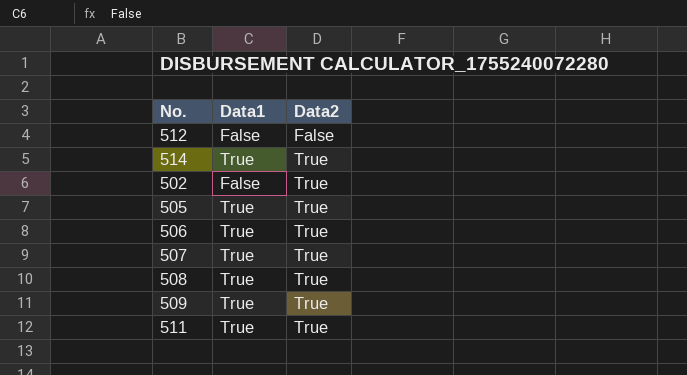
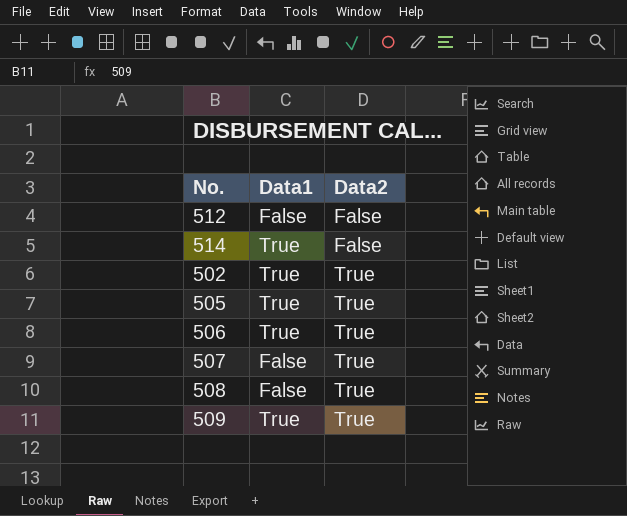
row 511: True | True -> none
514 | Data2: True -> False
502 | Data1: False -> True
507 | Data1: True -> False
508 | Data1: True -> False

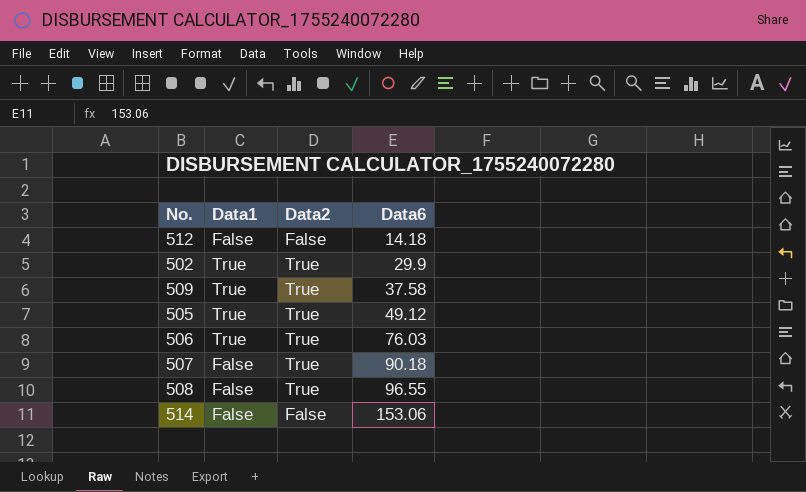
row order: Data2 ascending -> Data6 ascending
column Data6 | position: none -> 4
514 | Data1: True -> False

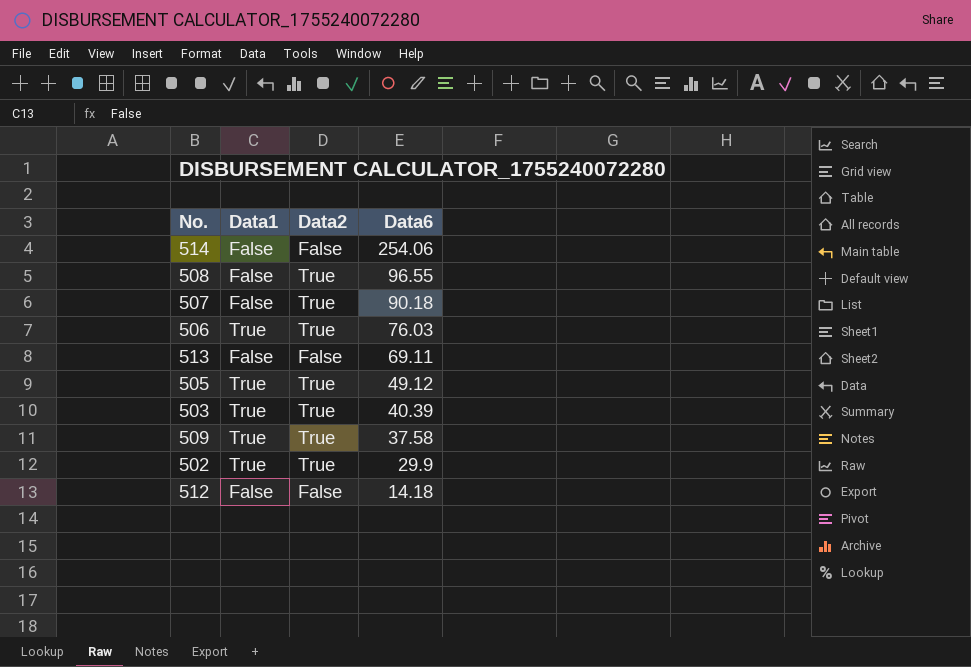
row order: Data6 ascending -> Data6 descending
514 | Data6: 153.06 -> 254.06
row 513: none -> False | False | 69.11
row 503: none -> True | True | 40.39

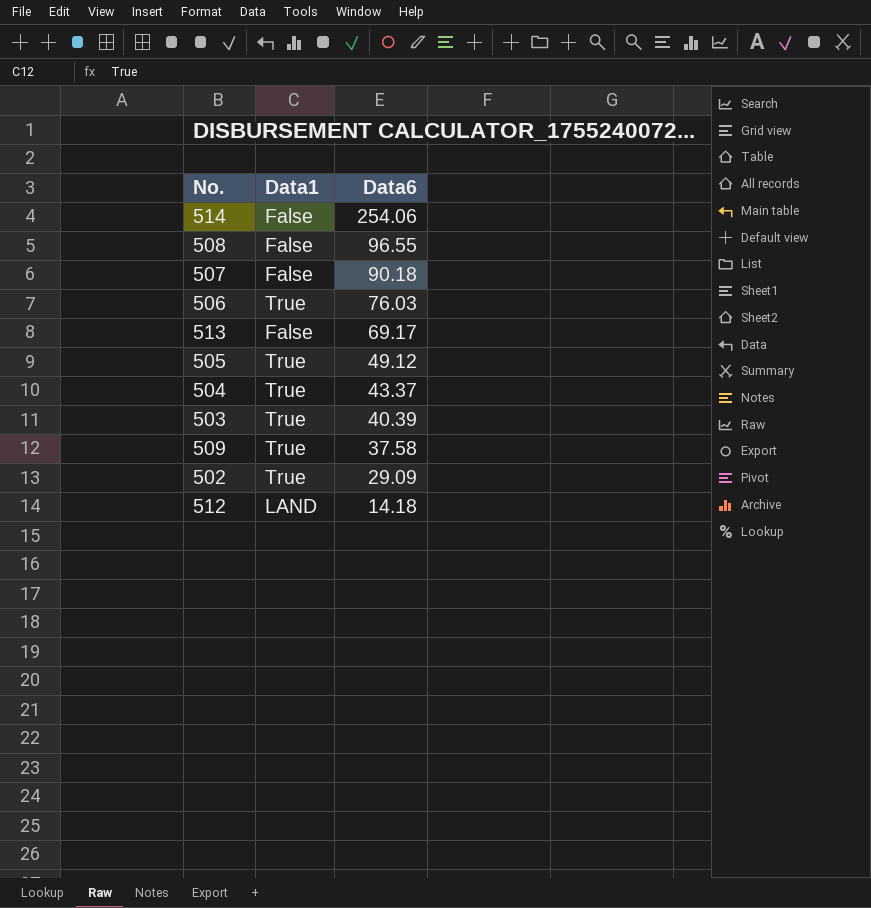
column Data2 | position: 3 -> none
513 | Data6: 69.11 -> 69.17
row 504: none -> True | 43.37
502 | Data6: 29.9 -> 29.09
512 | Data1: False -> LAND

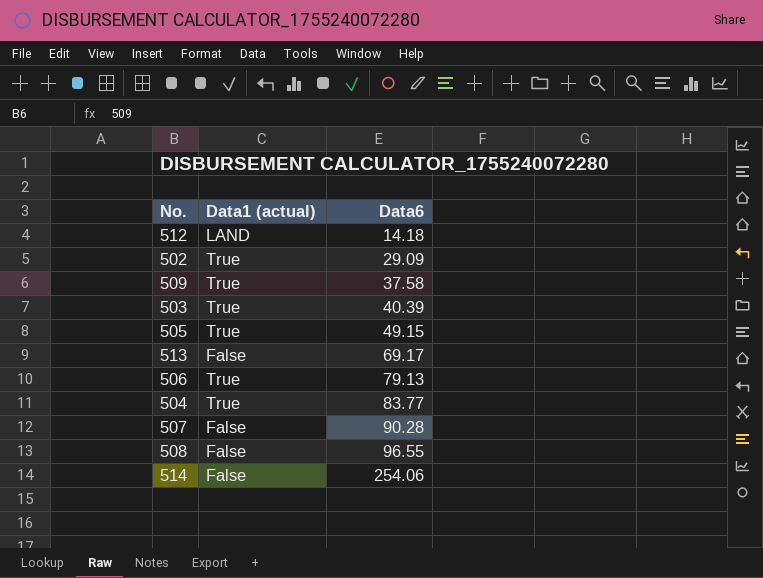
row order: Data6 descending -> Data6 ascending
column name: Data1 -> Data1 (actual)
505 | Data6: 49.12 -> 49.15
506 | Data6: 76.03 -> 79.13
504 | Data6: 43.37 -> 83.77
507 | Data6: 90.18 -> 90.28

